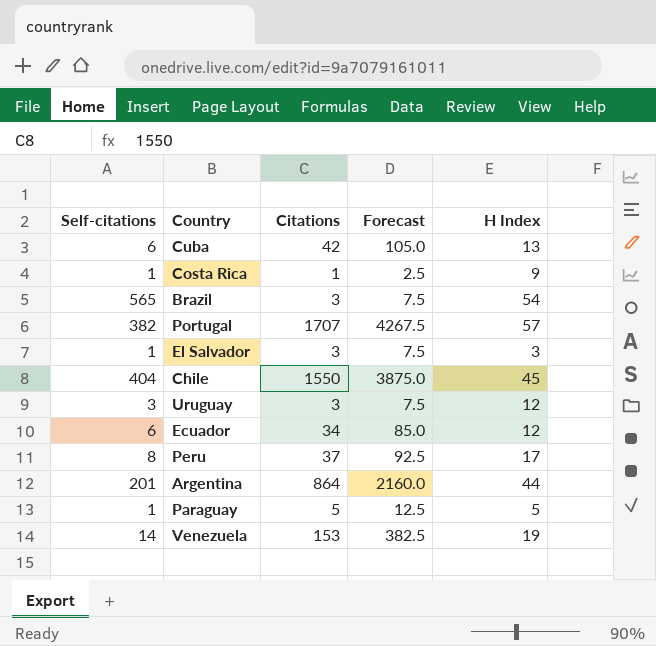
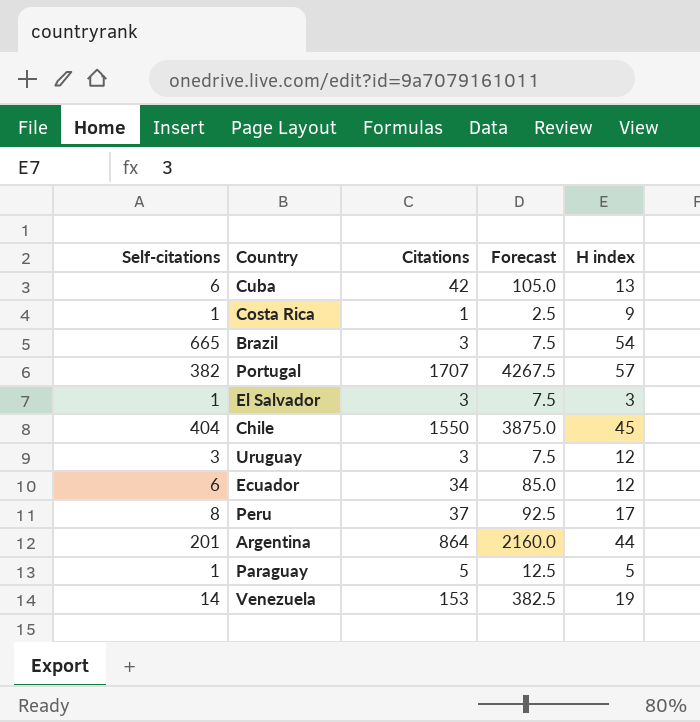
column name: H Index -> H index
Brazil | Self-citations: 565 -> 665

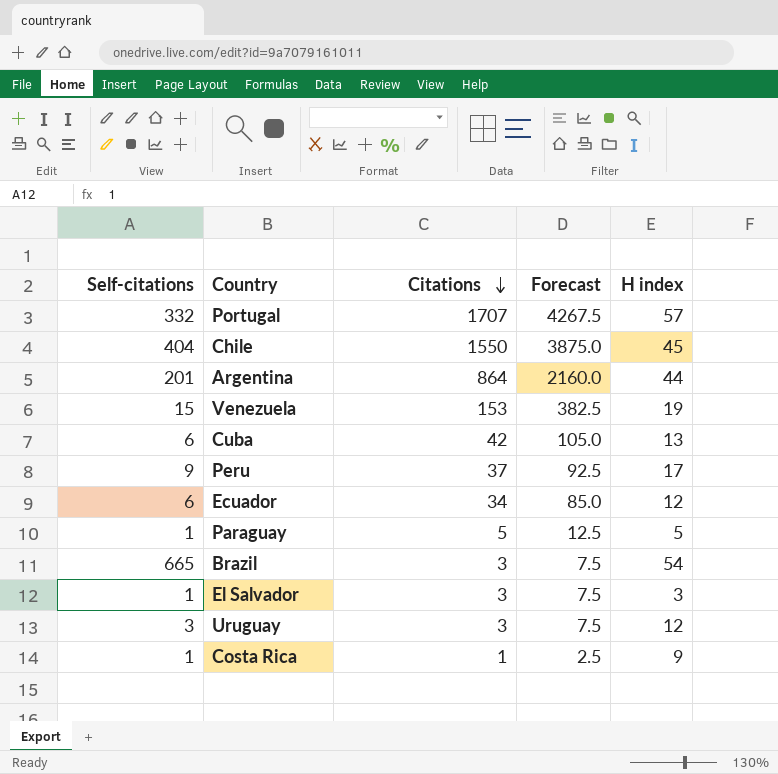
row order: none -> Citations descending
Portugal | Self-citations: 382 -> 332
Venezuela | Self-citations: 14 -> 15
Peru | Self-citations: 8 -> 9

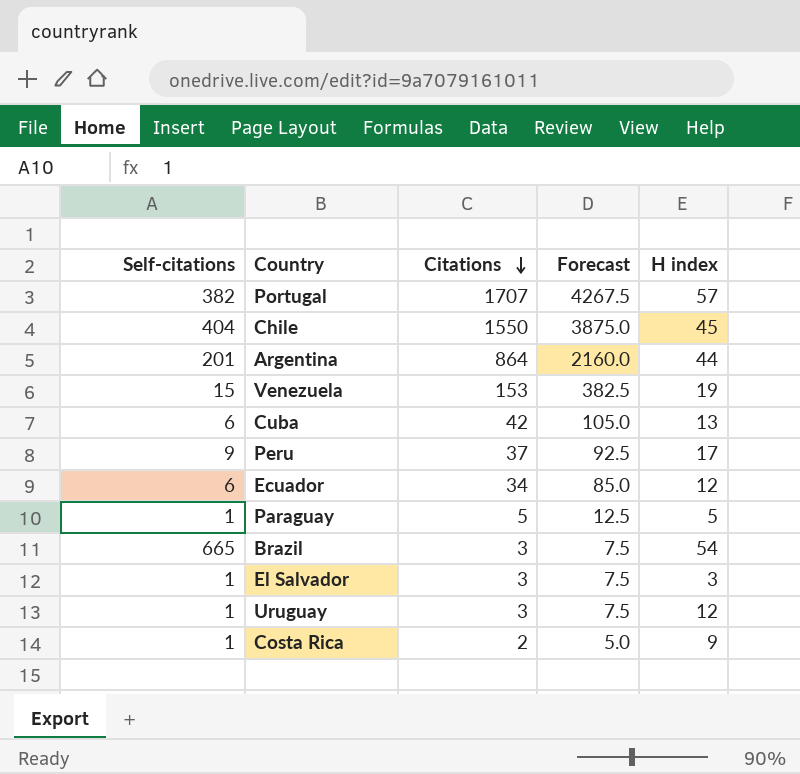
Portugal | Self-citations: 332 -> 382
Uruguay | Self-citations: 3 -> 1
Costa Rica | Citations: 1 -> 2
Costa Rica | Forecast: 2.5 -> 5.0

